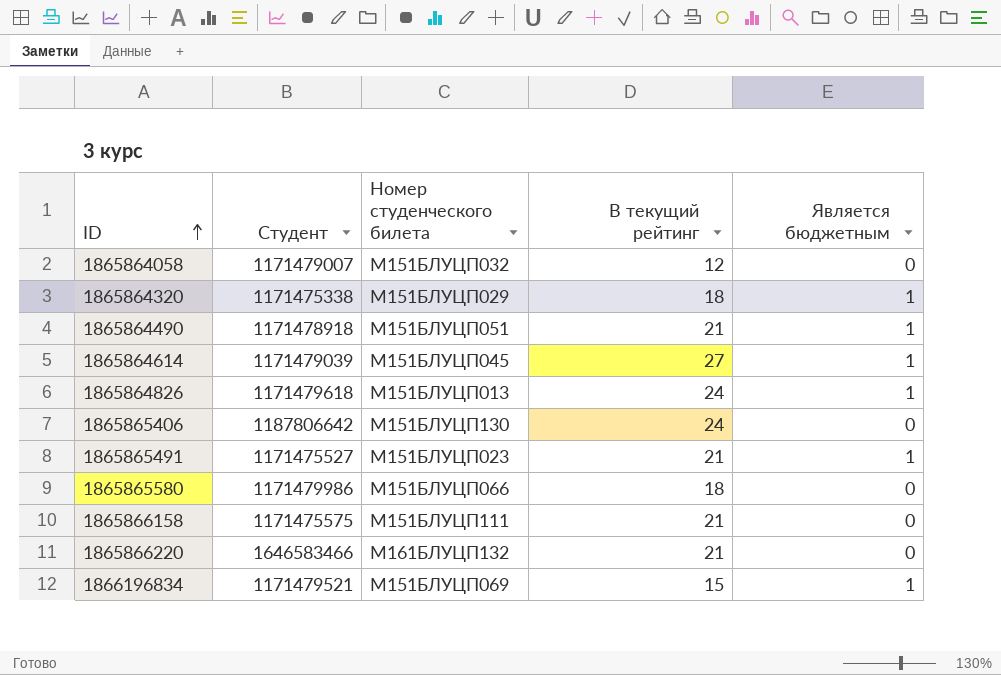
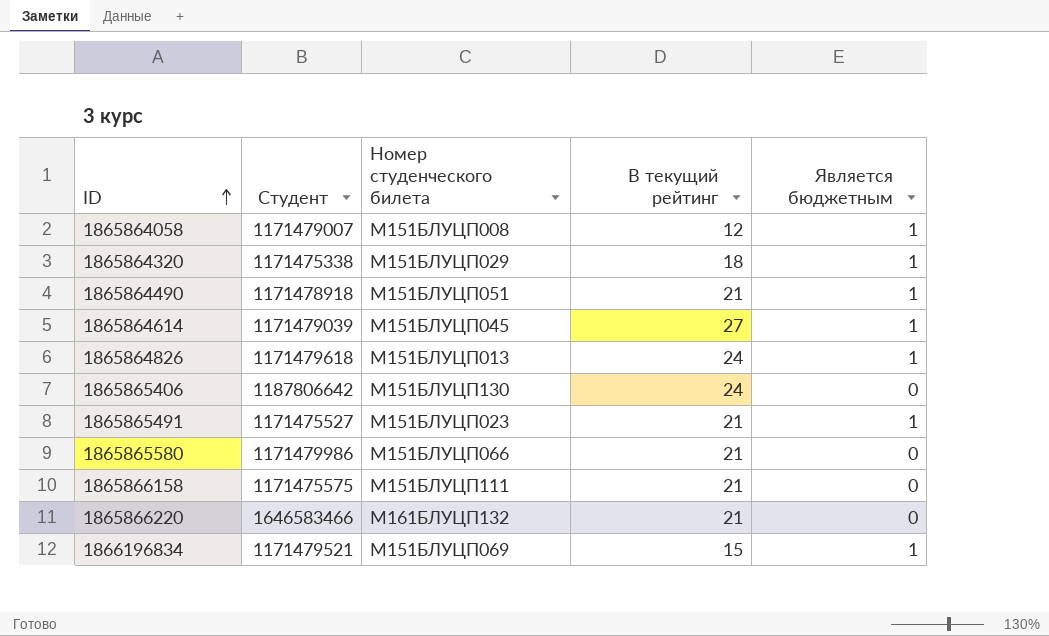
1865864058 | Номер студенческого билета: М151БЛУЦП032 -> М151БЛУЦП008
1865864058 | Является бюджетным: 0 -> 1
1865865580 | В текущий рейтинг: 18 -> 21

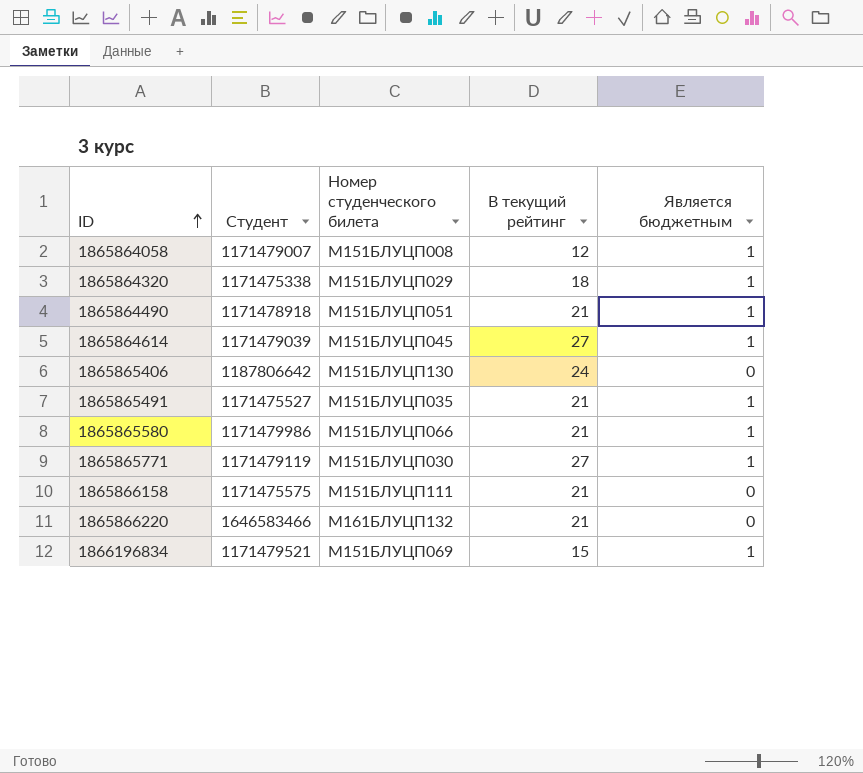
row 1865864826: 1171479618 | М151БЛУЦП013 | 24 | 1 -> none
1865865491 | Номер студенческого билета: М151БЛУЦП023 -> М151БЛУЦП035
1865865580 | Является бюджетным: 0 -> 1
row 1865865771: none -> 1171479119 | М151БЛУЦП030 | 27 | 1

